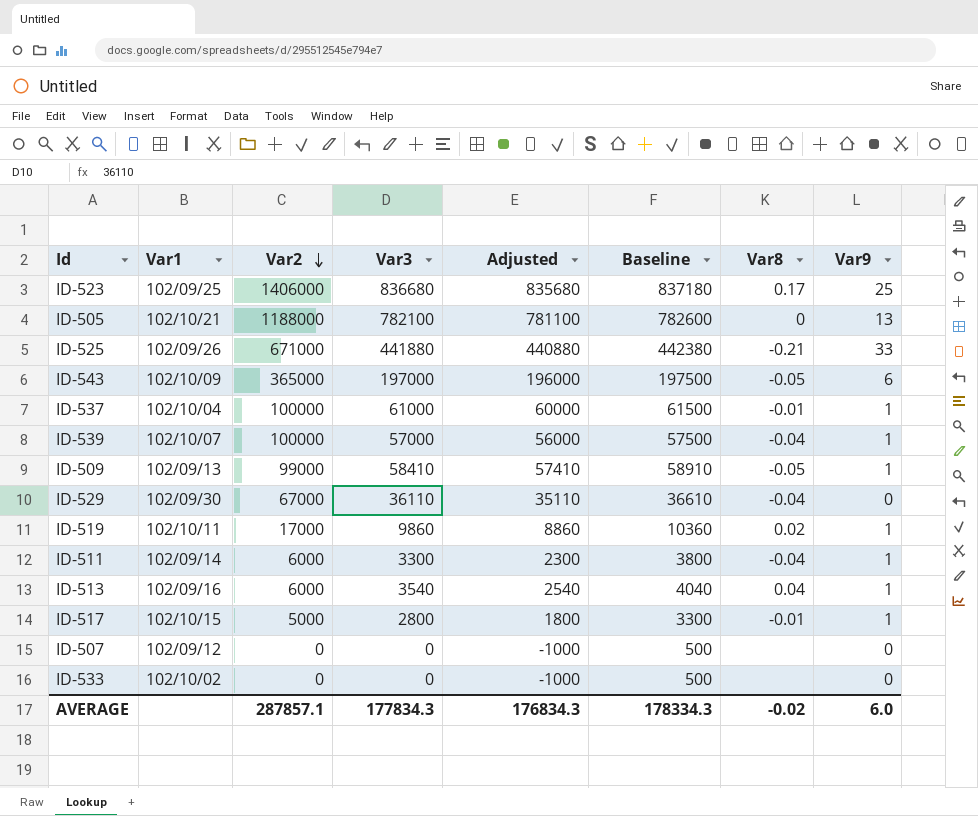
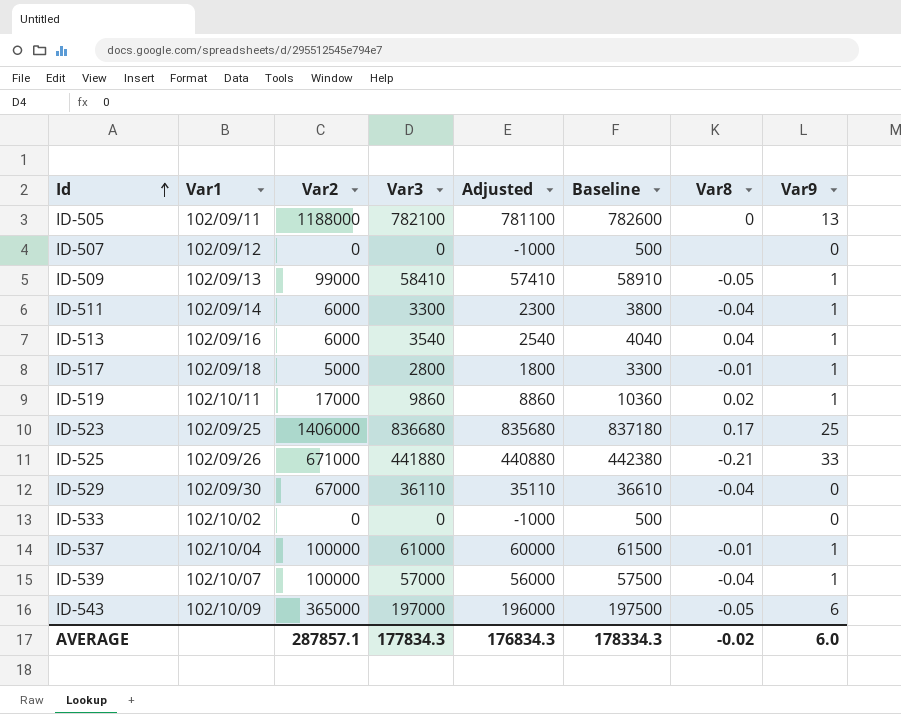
row order: Var2 descending -> Id ascending
ID-505 | Var1: 102/10/21 -> 102/09/11
ID-517 | Var1: 102/10/15 -> 102/09/18

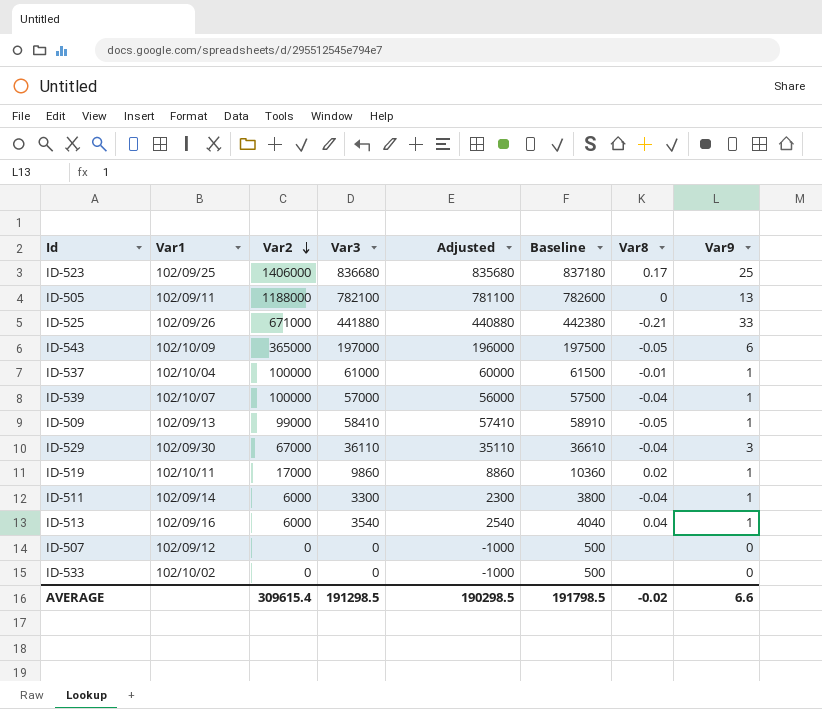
row order: Id ascending -> Var2 descending
row ID-517: 102/09/18 | 5000 | 2800 | 1800 | 3300 | -0.01 | 1 -> none
ID-529 | Var9: 0 -> 3
AVERAGE | Var2: 287857.1 -> 309615.4
AVERAGE | Var3: 177834.3 -> 191298.5
AVERAGE | Adjusted: 176834.3 -> 190298.5
AVERAGE | Baseline: 178334.3 -> 191798.5
AVERAGE | Var9: 6.0 -> 6.6

